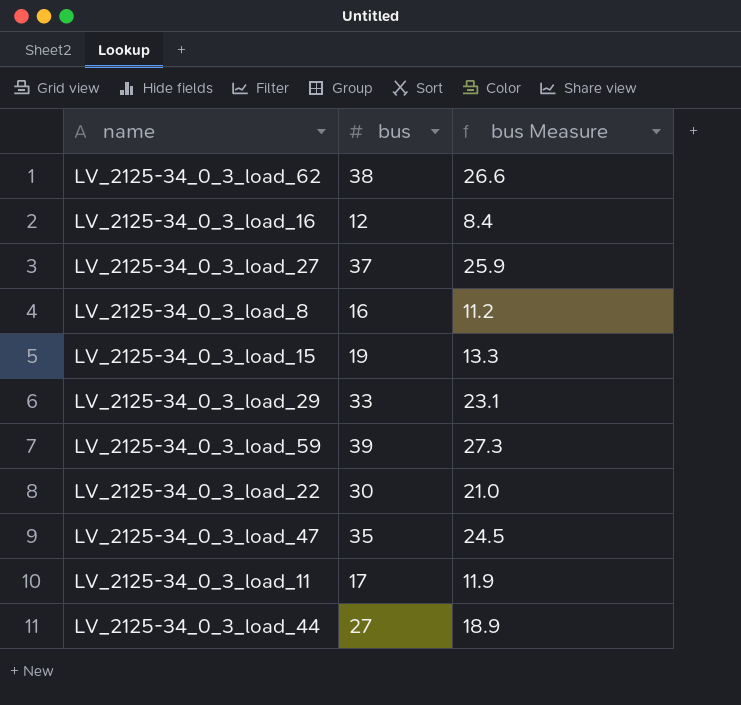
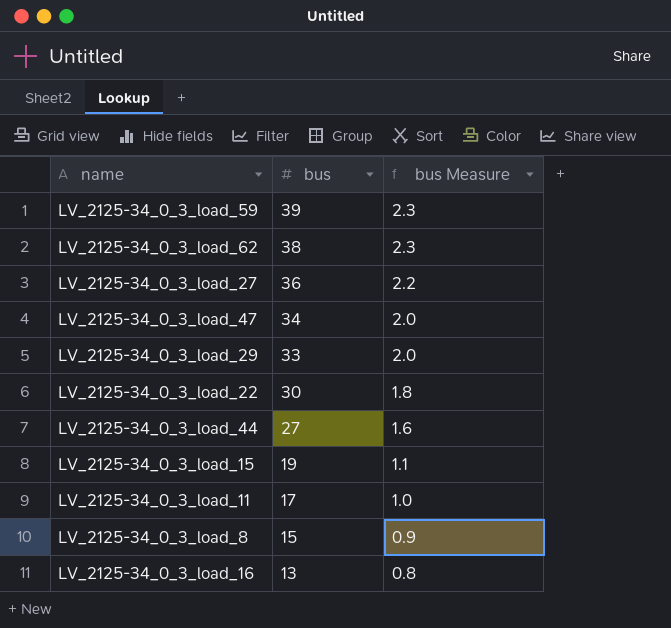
row order: none -> bus descending
column bus Measure | formula: [bus] * 0.7 -> [bus] * 0.06
LV_2125-34_0_3_load_27 | bus: 37 -> 36
LV_2125-34_0_3_load_47 | bus: 35 -> 34
LV_2125-34_0_3_load_8 | bus: 16 -> 15
LV_2125-34_0_3_load_16 | bus: 12 -> 13

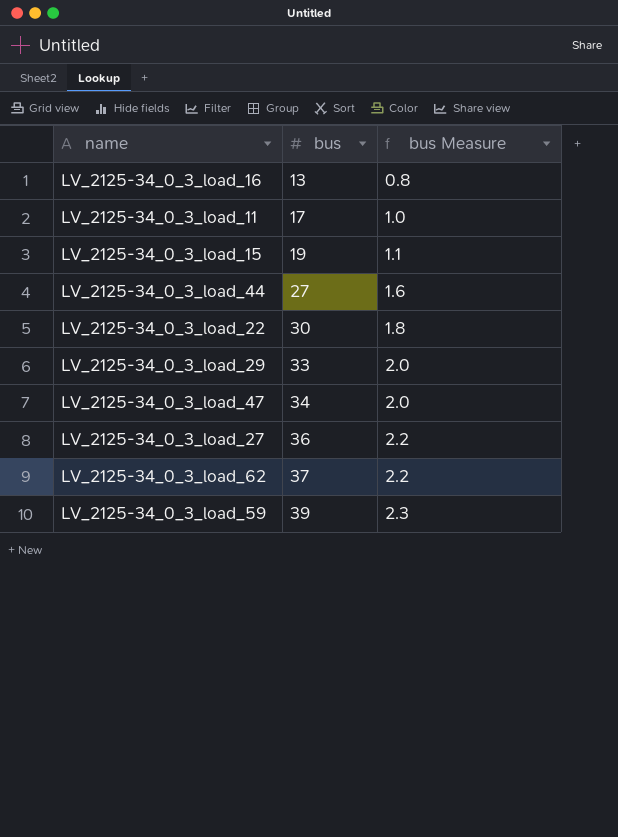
row order: bus descending -> bus ascending
row LV_2125-34_0_3_load_8: 15 | 0.9 -> none
LV_2125-34_0_3_load_62 | bus: 38 -> 37
LV_2125-34_0_3_load_62 | bus Measure: 2.3 -> 2.2

